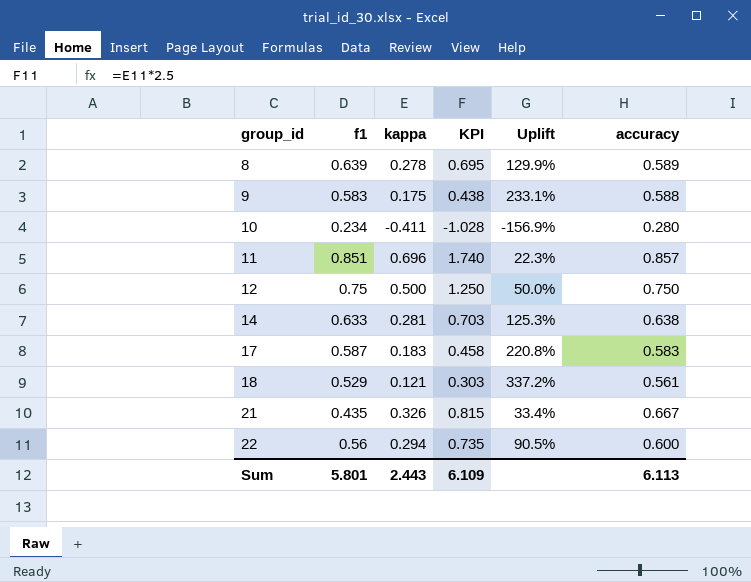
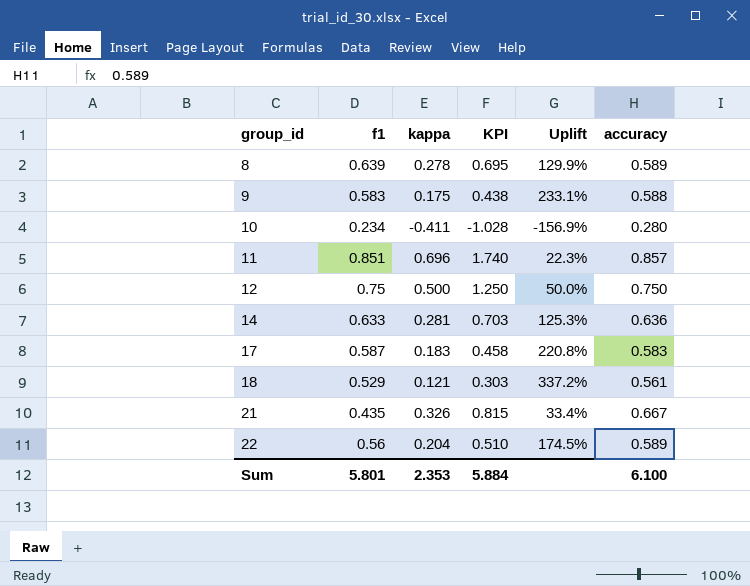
14 | accuracy: 0.638 -> 0.636
22 | kappa: 0.294 -> 0.204
22 | KPI: 0.735 -> 0.510
22 | Uplift: 90.5% -> 174.5%
22 | accuracy: 0.600 -> 0.589
Sum | kappa: 2.443 -> 2.353
Sum | KPI: 6.109 -> 5.884
Sum | accuracy: 6.113 -> 6.100

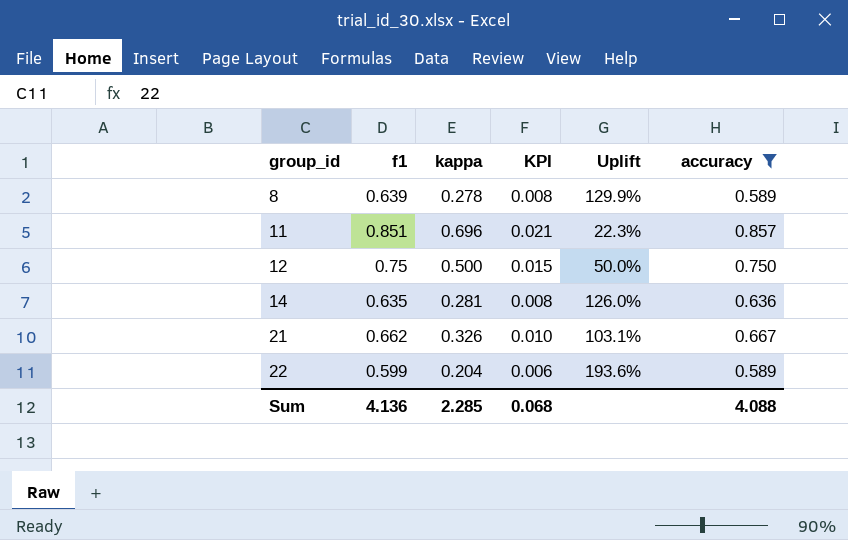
filter: none -> accuracy >= 0.589
column KPI | formula: [kappa] * 2.5 -> [kappa] * 0.03
14 | f1: 0.633 -> 0.635
14 | Uplift: 125.3% -> 126.0%
21 | f1: 0.435 -> 0.662
21 | Uplift: 33.4% -> 103.1%
22 | f1: 0.56 -> 0.599
22 | Uplift: 174.5% -> 193.6%
Sum | f1: 5.801 -> 4.136
Sum | kappa: 2.353 -> 2.285
Sum | KPI: 5.884 -> 0.068
Sum | accuracy: 6.100 -> 4.088

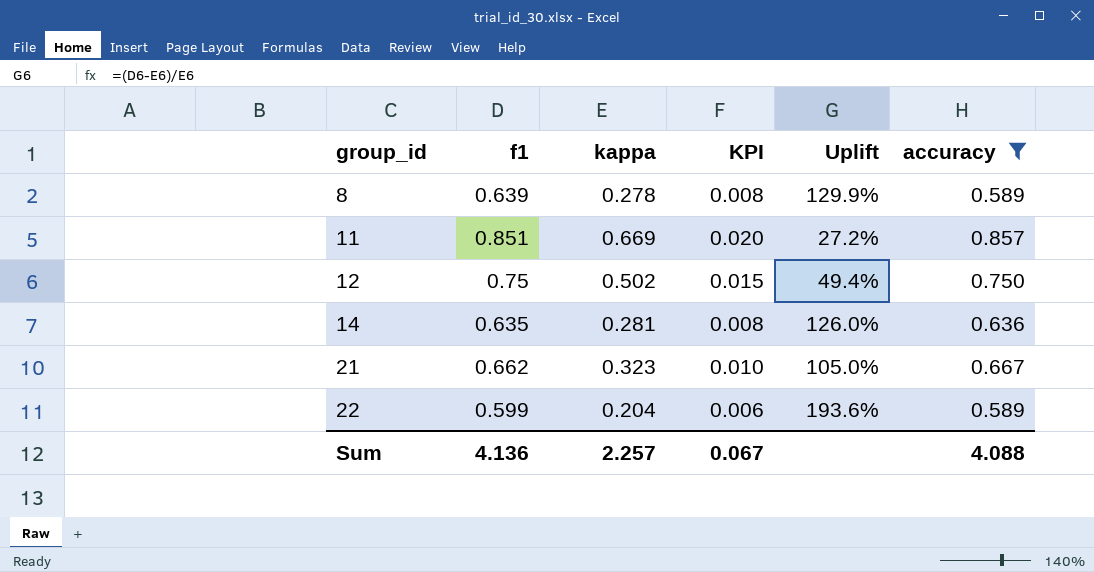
11 | kappa: 0.696 -> 0.669
11 | KPI: 0.021 -> 0.020
11 | Uplift: 22.3% -> 27.2%
12 | kappa: 0.500 -> 0.502
12 | Uplift: 50.0% -> 49.4%
21 | kappa: 0.326 -> 0.323
21 | Uplift: 103.1% -> 105.0%
Sum | kappa: 2.285 -> 2.257
Sum | KPI: 0.068 -> 0.067

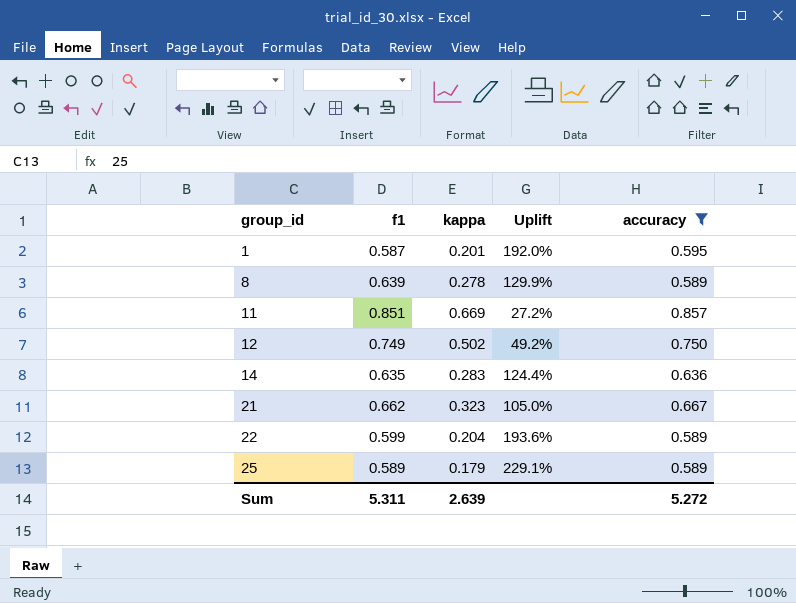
column KPI | formula: [kappa] * 0.03 -> none
row 1: none -> 0.587 | 0.201 | 192.0% | 0.595
12 | f1: 0.75 -> 0.749
12 | Uplift: 49.4% -> 49.2%
14 | kappa: 0.281 -> 0.283
14 | Uplift: 126.0% -> 124.4%
row 25: none -> 0.589 | 0.179 | 229.1% | 0.589
Sum | f1: 4.136 -> 5.311
Sum | kappa: 2.257 -> 2.639
Sum | accuracy: 4.088 -> 5.272

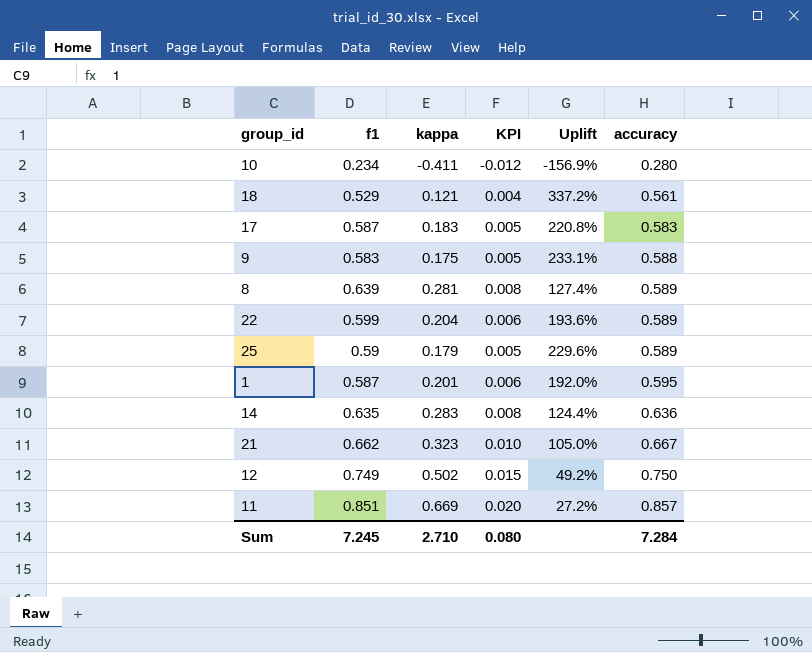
filter: accuracy >= 0.589 -> none
row order: group_id ascending -> accuracy ascending
column KPI | formula: none -> [kappa] * 0.03
8 | kappa: 0.278 -> 0.281
8 | Uplift: 129.9% -> 127.4%
25 | f1: 0.589 -> 0.59
25 | Uplift: 229.1% -> 229.6%
Sum | f1: 5.311 -> 7.245
Sum | kappa: 2.639 -> 2.710
Sum | accuracy: 5.272 -> 7.284

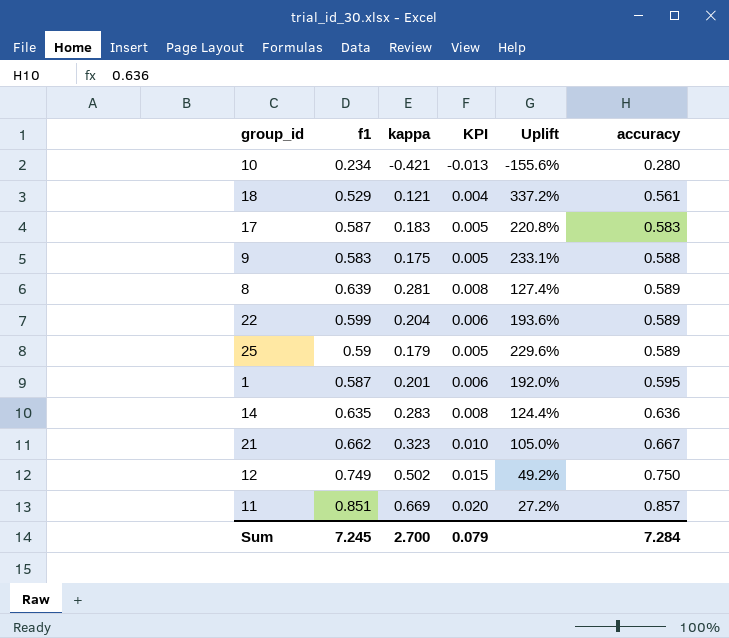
10 | kappa: -0.411 -> -0.421
10 | KPI: -0.012 -> -0.013
10 | Uplift: -156.9% -> -155.6%
Sum | kappa: 2.710 -> 2.700
Sum | KPI: 0.080 -> 0.079

